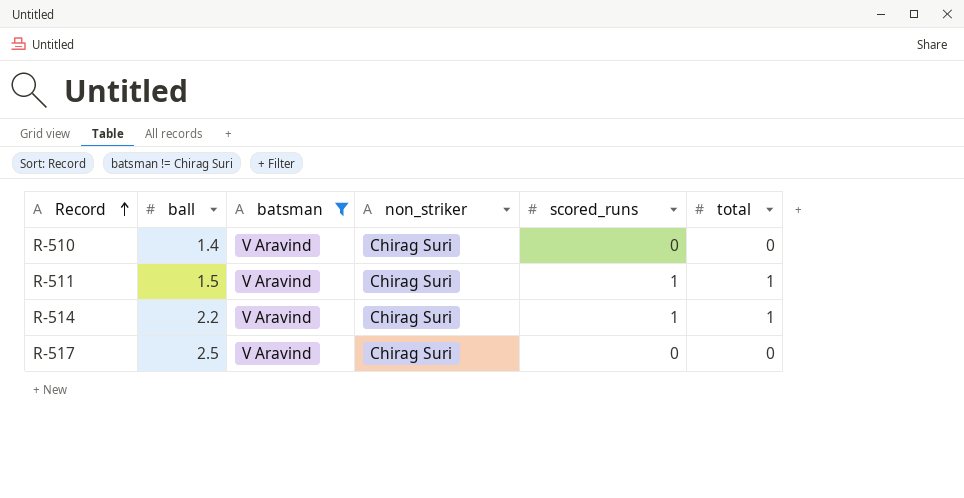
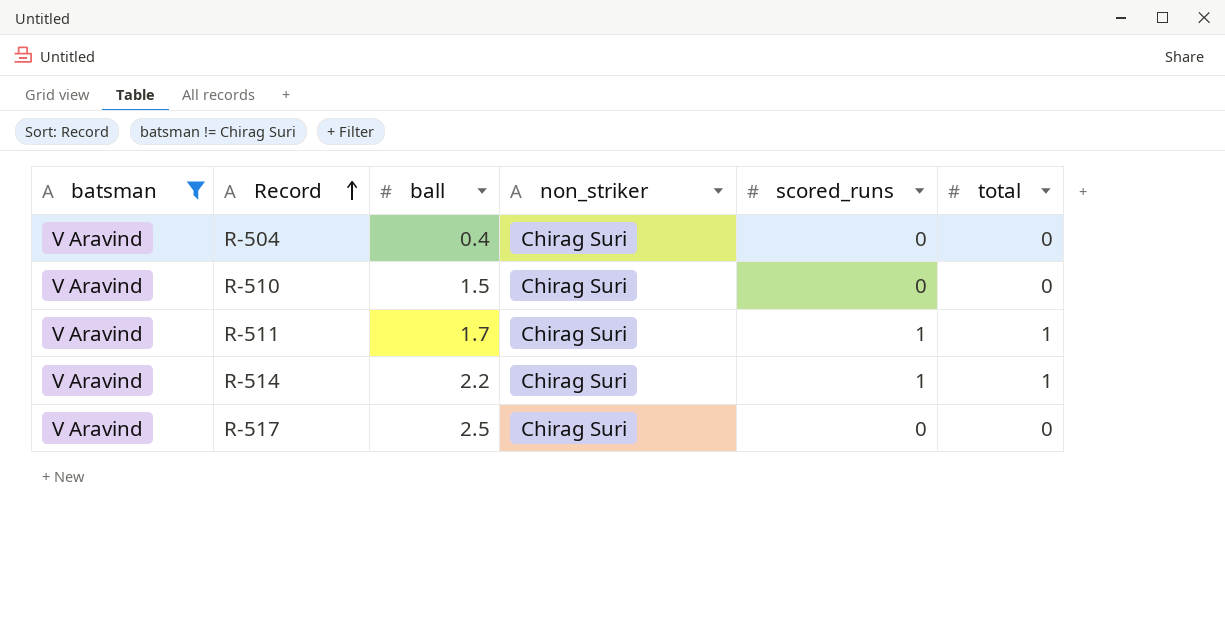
column batsman | position: 3 -> 1
row R-504: none -> V Aravind | 0.4 | Chirag Suri | 0 | 0
R-510 | ball: 1.4 -> 1.5
R-511 | ball: 1.5 -> 1.7

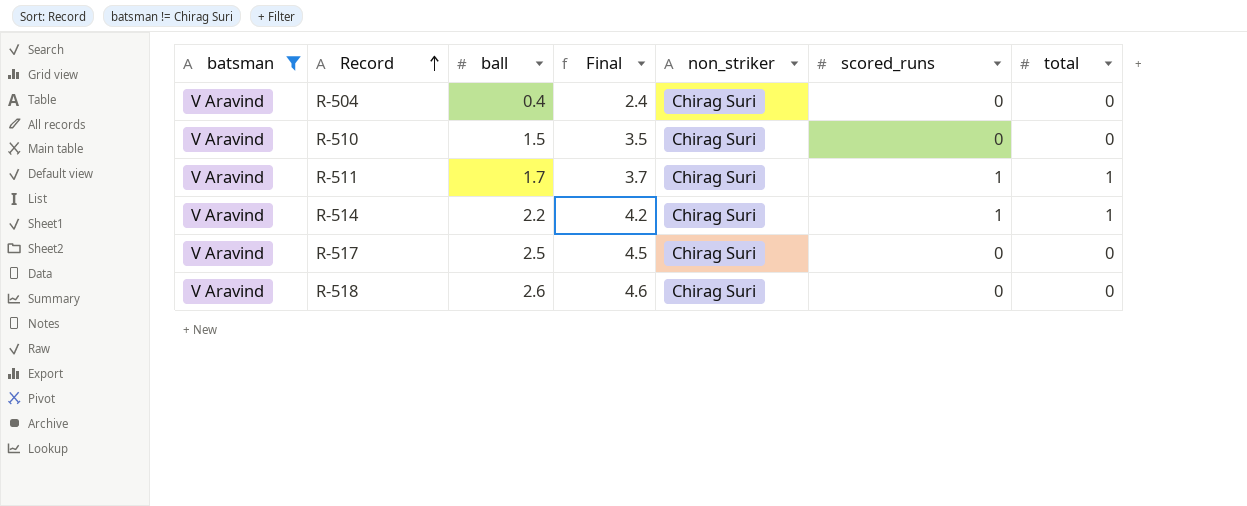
column Final | formula: none -> [ball] + 2
row R-518: none -> V Aravind | 2.6 | 4.6 | Chirag Suri | 0 | 0

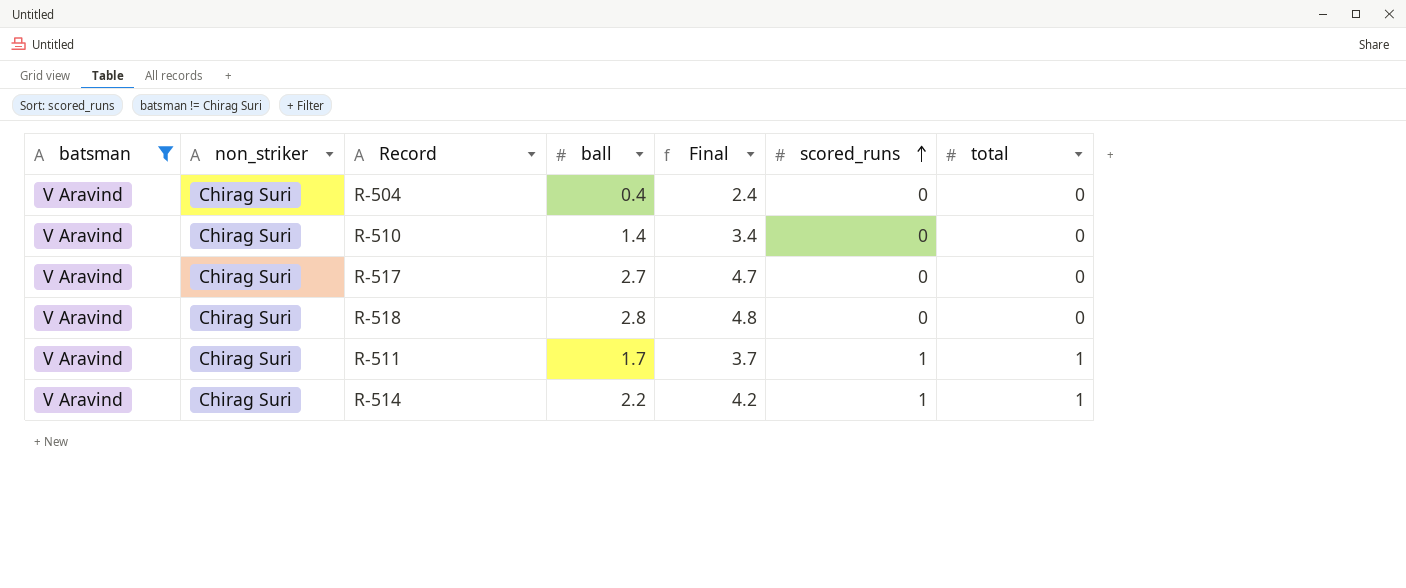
row order: Record ascending -> scored_runs ascending
column non_striker | position: 5 -> 2
R-510 | ball: 1.5 -> 1.4
R-510 | Final: 3.5 -> 3.4
R-517 | ball: 2.5 -> 2.7
R-517 | Final: 4.5 -> 4.7
R-518 | ball: 2.6 -> 2.8
R-518 | Final: 4.6 -> 4.8

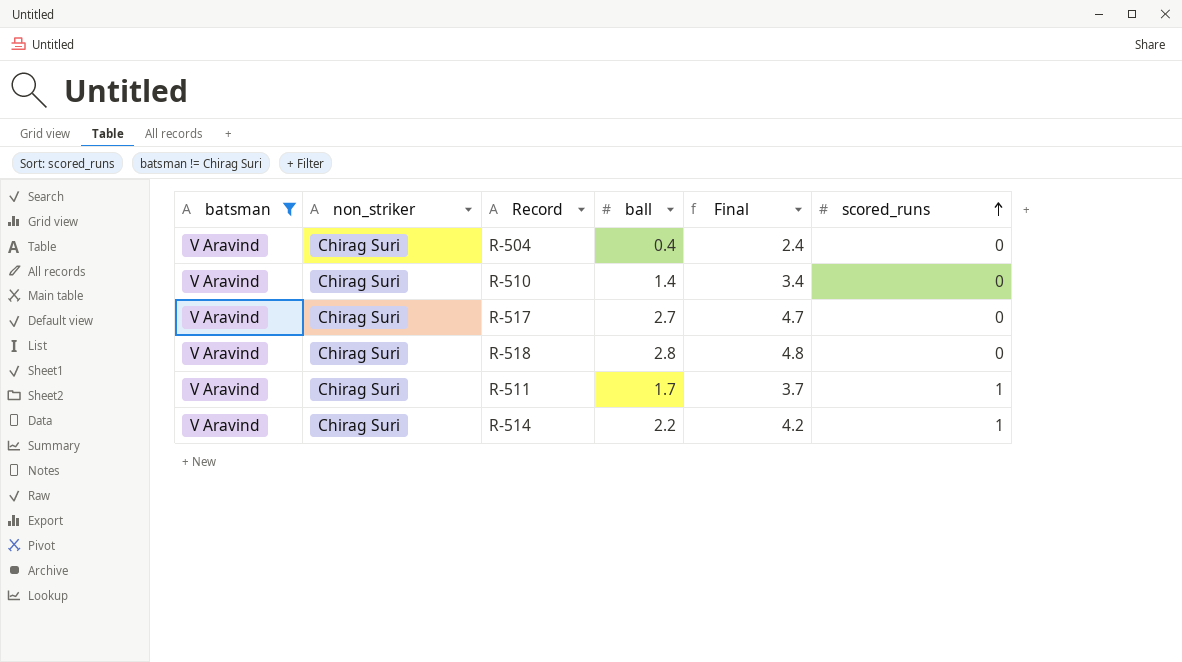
column total | position: 7 -> none

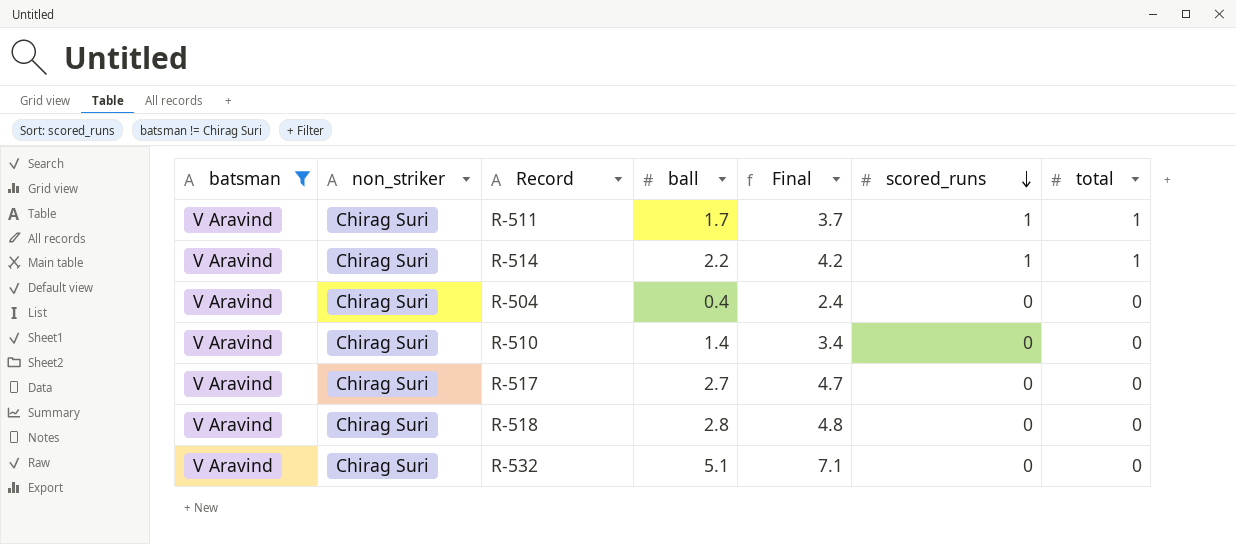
row order: scored_runs ascending -> scored_runs descending
column total | position: none -> 7
row R-532: none -> V Aravind | Chirag Suri | 5.1 | 7.1 | 0 | 0

